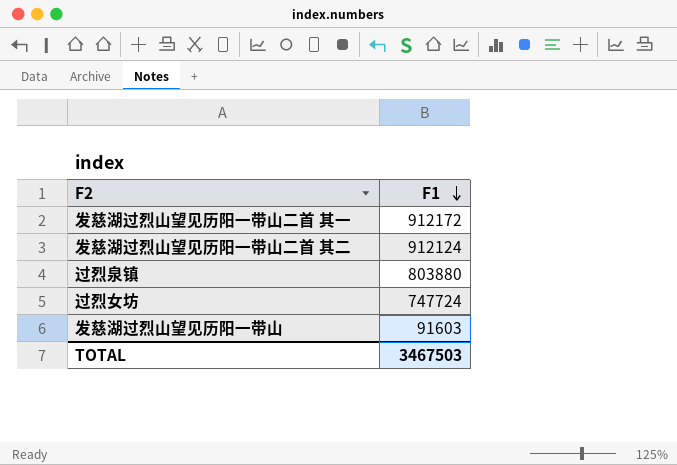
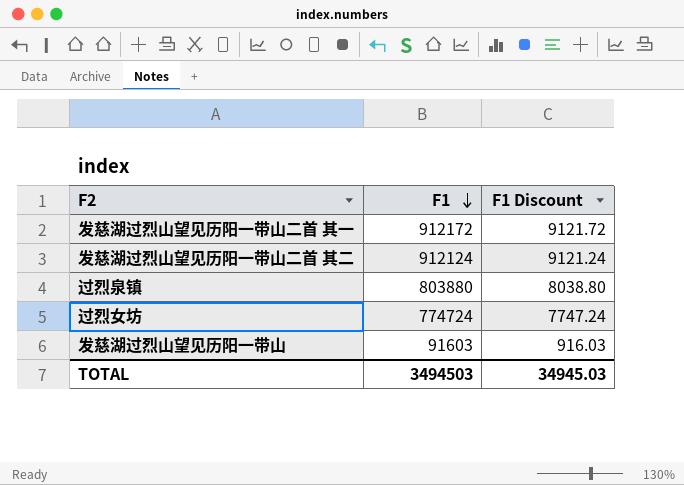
column F1 Discount | formula: none -> [F1] * 0.01
过烈女坊 | F1: 747724 -> 774724
TOTAL | F1: 3467503 -> 3494503

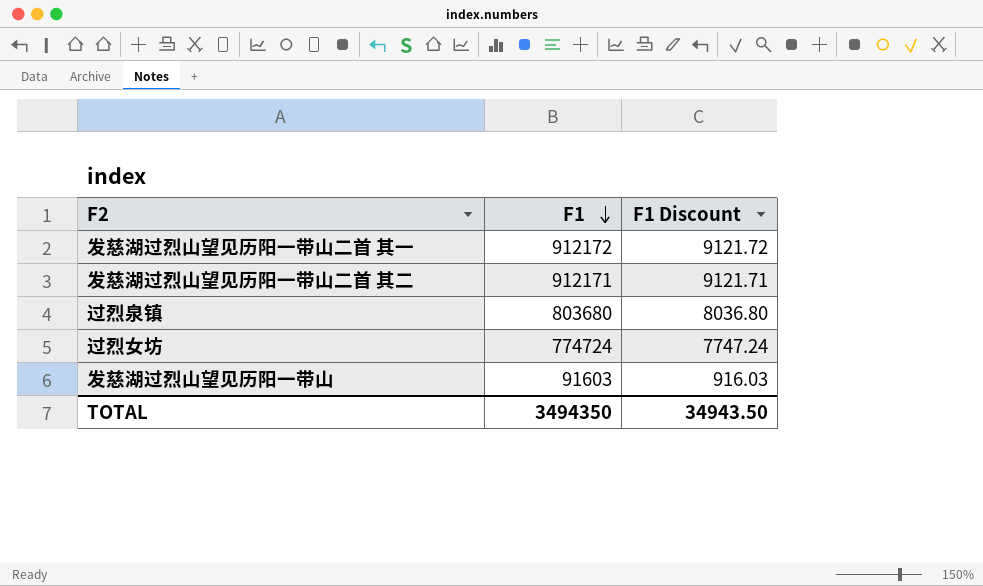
发慈湖过烈山望见历阳一带山二首 其二 | F1: 912124 -> 912171
发慈湖过烈山望见历阳一带山二首 其二 | F1 Discount: 9121.24 -> 9121.71
过烈泉镇 | F1: 803880 -> 803680
过烈泉镇 | F1 Discount: 8038.80 -> 8036.80
TOTAL | F1: 3494503 -> 3494350
TOTAL | F1 Discount: 34945.03 -> 34943.50

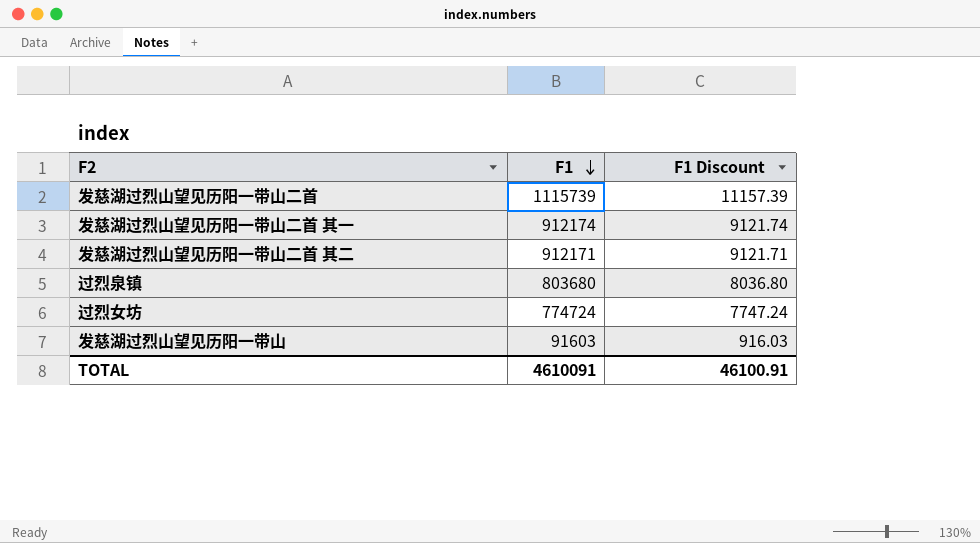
row 发慈湖过烈山望见历阳一带山二首: none -> 1115739 | 11157.39
发慈湖过烈山望见历阳一带山二首 其一 | F1: 912172 -> 912174
发慈湖过烈山望见历阳一带山二首 其一 | F1 Discount: 9121.72 -> 9121.74
TOTAL | F1: 3494350 -> 4610091
TOTAL | F1 Discount: 34943.50 -> 46100.91

